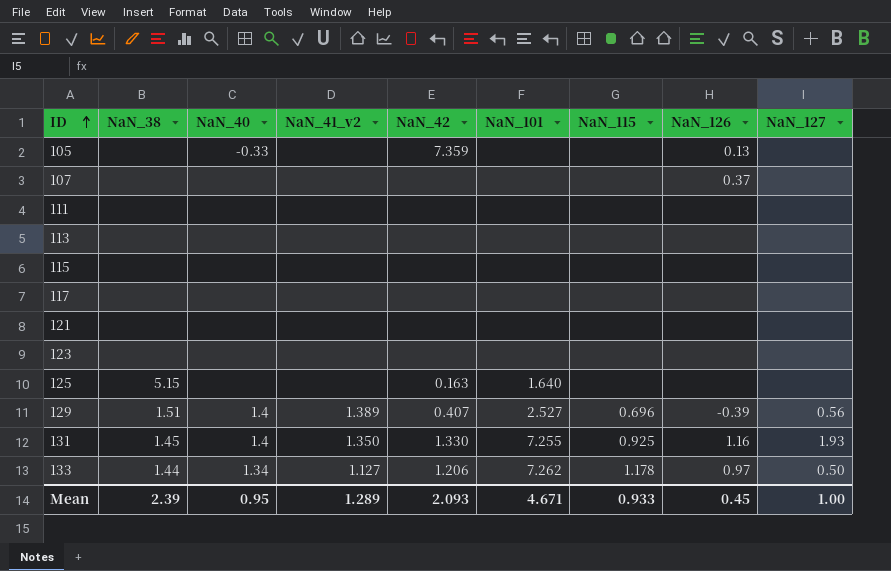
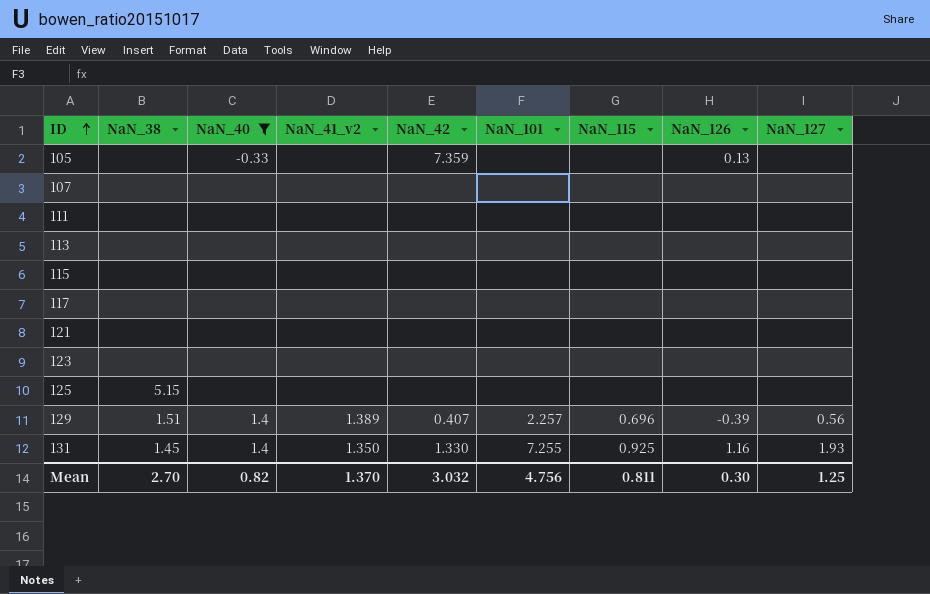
filter: none -> NaN_40 != 1.34
107 | NaN_126: 0.37 -> none
125 | NaN_42: 0.163 -> none
125 | NaN_101: 1.640 -> none
129 | NaN_101: 2.527 -> 2.257
Mean | NaN_38: 2.39 -> 2.70
Mean | NaN_40: 0.95 -> 0.82
Mean | NaN_41_v2: 1.289 -> 1.370
Mean | NaN_42: 2.093 -> 3.032
Mean | NaN_101: 4.671 -> 4.756
Mean | NaN_115: 0.933 -> 0.811
Mean | NaN_126: 0.45 -> 0.30
Mean | NaN_127: 1.00 -> 1.25

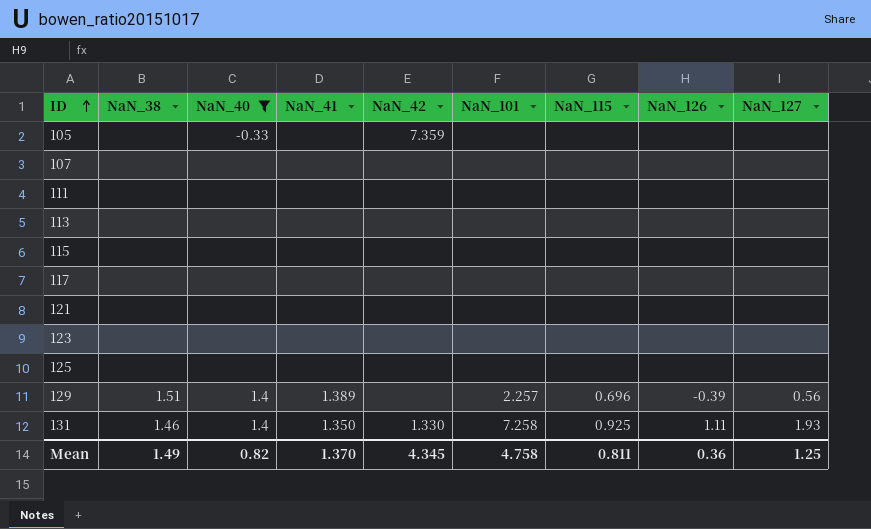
column name: NaN_41_v2 -> NaN_41
105 | NaN_126: 0.13 -> none
125 | NaN_38: 5.15 -> none
129 | NaN_42: 0.407 -> none
131 | NaN_38: 1.45 -> 1.46
131 | NaN_101: 7.255 -> 7.258
131 | NaN_126: 1.16 -> 1.11
Mean | NaN_38: 2.70 -> 1.49
Mean | NaN_42: 3.032 -> 4.345
Mean | NaN_101: 4.756 -> 4.758
Mean | NaN_126: 0.30 -> 0.36

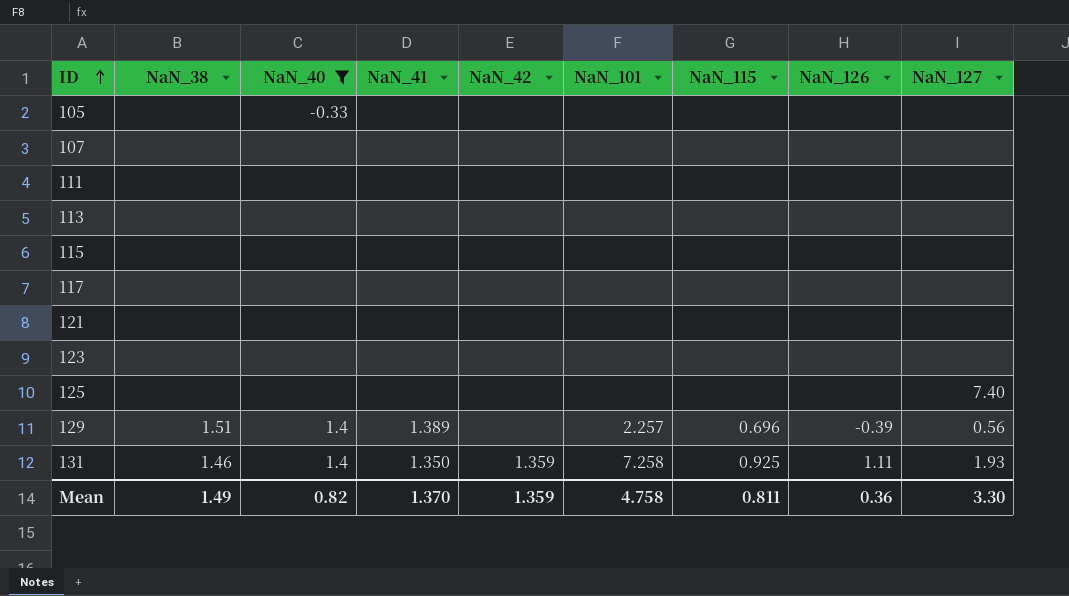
105 | NaN_42: 7.359 -> none
125 | NaN_127: none -> 7.40
131 | NaN_42: 1.330 -> 1.359
Mean | NaN_42: 4.345 -> 1.359
Mean | NaN_127: 1.25 -> 3.30

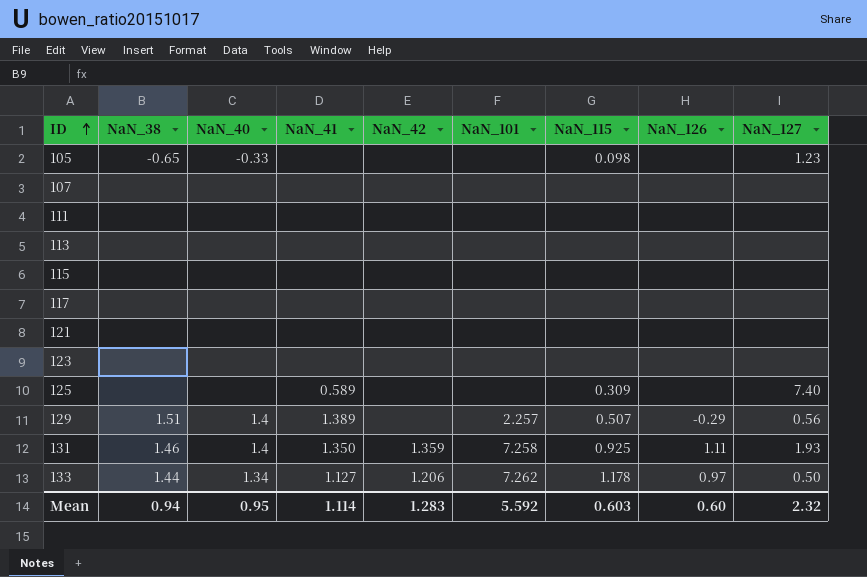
filter: NaN_40 != 1.34 -> none
105 | NaN_38: none -> -0.65
105 | NaN_115: none -> 0.098
105 | NaN_127: none -> 1.23
125 | NaN_41: none -> 0.589
125 | NaN_115: none -> 0.309
129 | NaN_115: 0.696 -> 0.507
129 | NaN_126: -0.39 -> -0.29
Mean | NaN_38: 1.49 -> 0.94
Mean | NaN_40: 0.82 -> 0.95
Mean | NaN_41: 1.370 -> 1.114
Mean | NaN_42: 1.359 -> 1.283
Mean | NaN_101: 4.758 -> 5.592
Mean | NaN_115: 0.811 -> 0.603
Mean | NaN_126: 0.36 -> 0.60
Mean | NaN_127: 3.30 -> 2.32

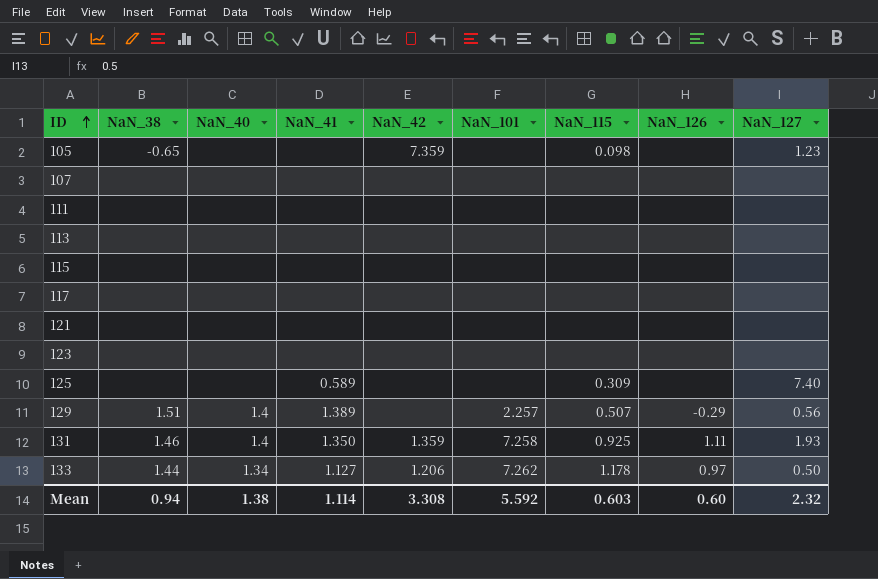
105 | NaN_40: -0.33 -> none
105 | NaN_42: none -> 7.359
Mean | NaN_40: 0.95 -> 1.38
Mean | NaN_42: 1.283 -> 3.308

